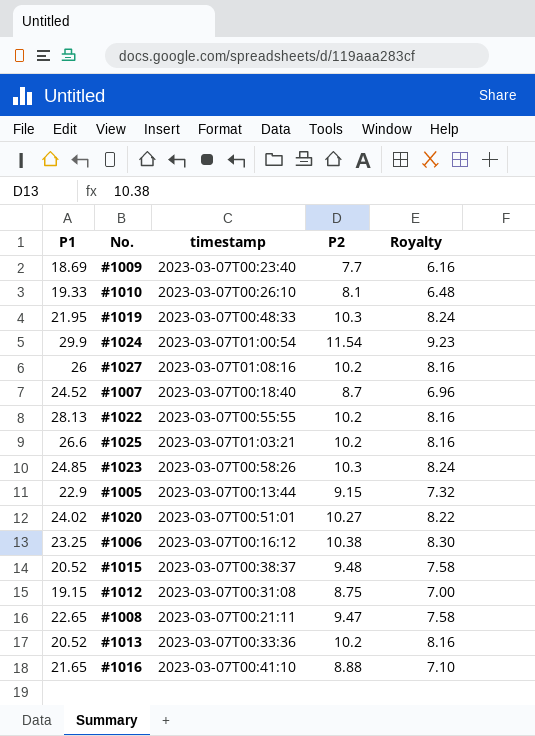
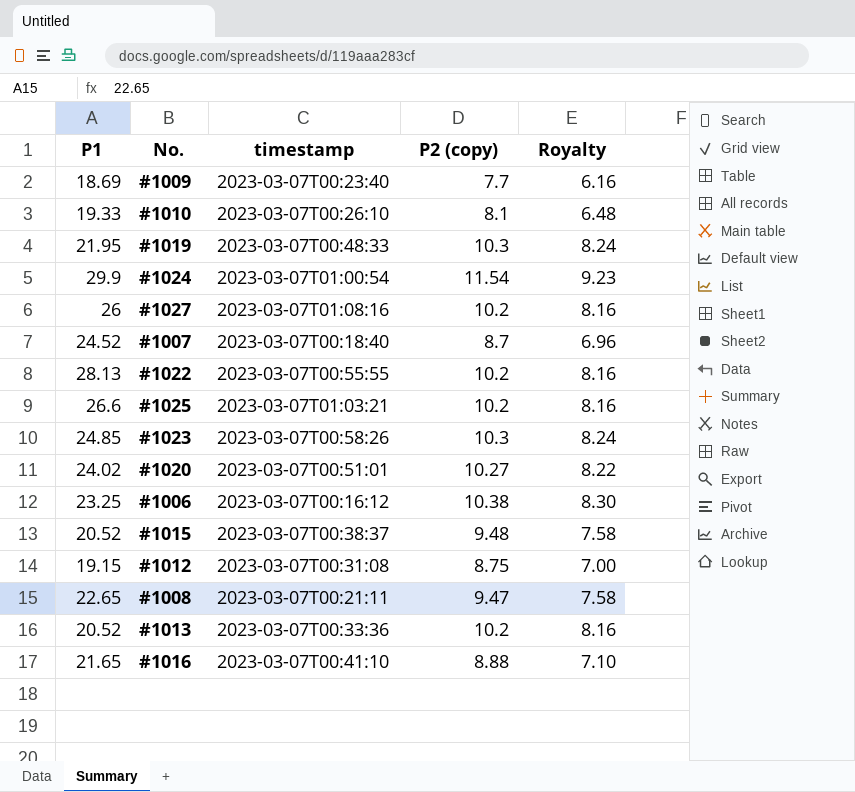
column name: P2 -> P2 (copy)
row #1005: 22.9 | 2023-03-07T00:13:44 | 9.15 | 7.32 -> none

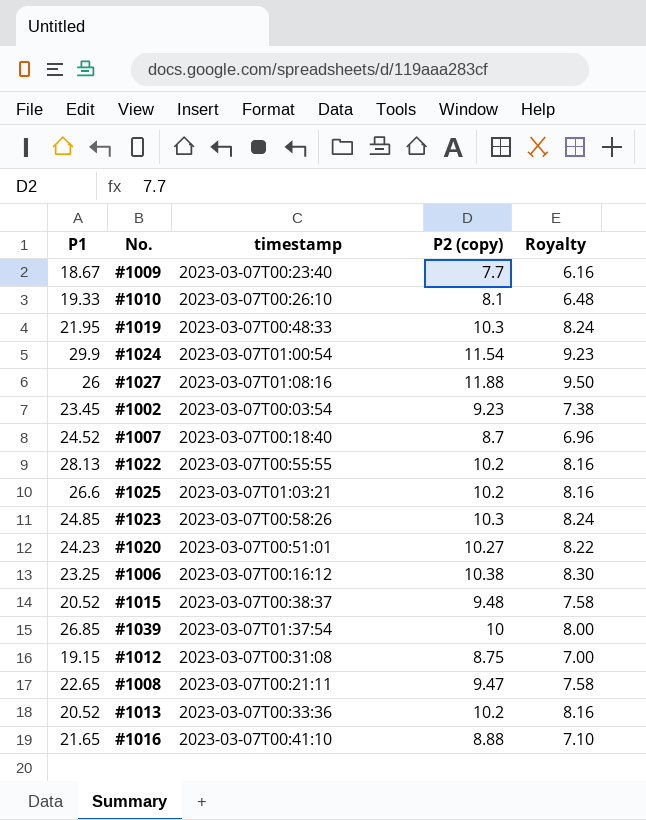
#1009 | P1: 18.69 -> 18.67
#1027 | P2 (copy): 10.2 -> 11.88
#1027 | Royalty: 8.16 -> 9.50
row #1002: none -> 23.45 | 2023-03-07T00:03:54 | 9.23 | 7.38
#1020 | P1: 24.02 -> 24.23
row #1039: none -> 26.85 | 2023-03-07T01:37:54 | 10 | 8.00

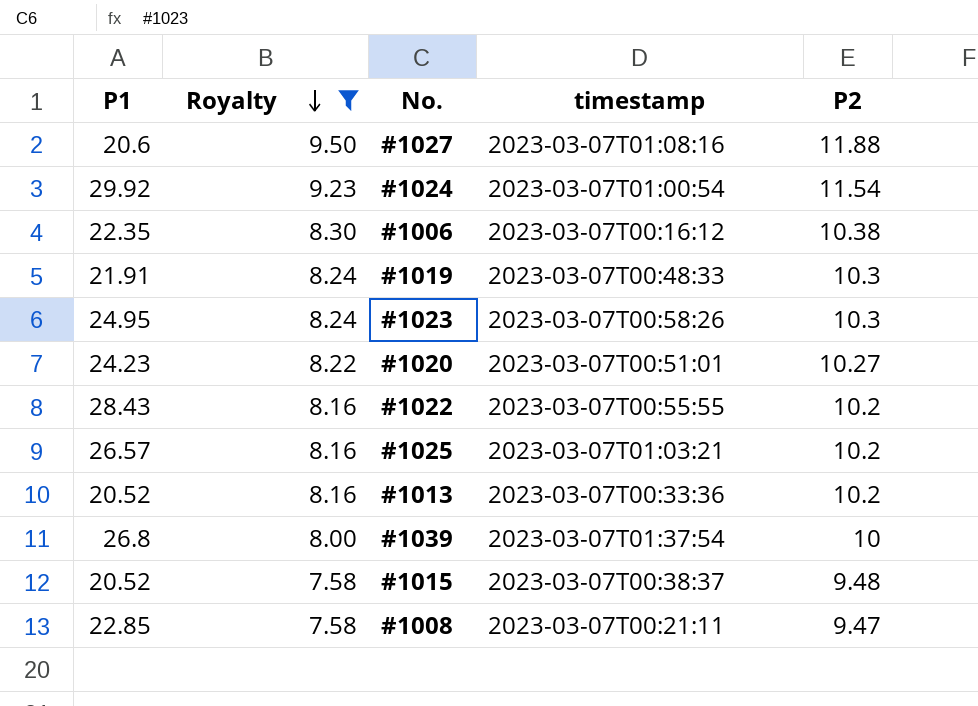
filter: none -> Royalty >= 7.58
row order: none -> Royalty descending
column Royalty | position: 5 -> 2
column name: P2 (copy) -> P2
#1027 | P1: 26 -> 20.6
#1024 | P1: 29.9 -> 29.92
#1006 | P1: 23.25 -> 22.35
#1019 | P1: 21.95 -> 21.91
#1023 | P1: 24.85 -> 24.95
#1022 | P1: 28.13 -> 28.43
#1025 | P1: 26.6 -> 26.57
#1039 | P1: 26.85 -> 26.8
#1008 | P1: 22.65 -> 22.85

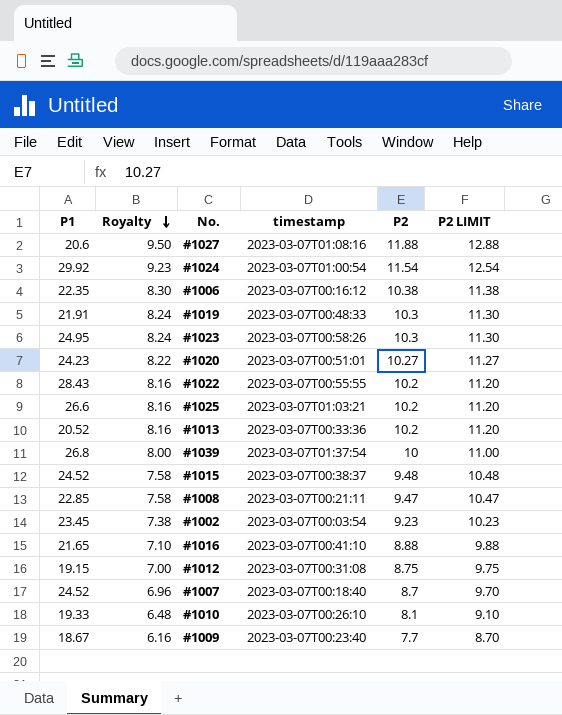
filter: Royalty >= 7.58 -> none
column P2 LIMIT | formula: none -> [P2] + 1
#1025 | P1: 26.57 -> 26.6
#1015 | P1: 20.52 -> 24.52

